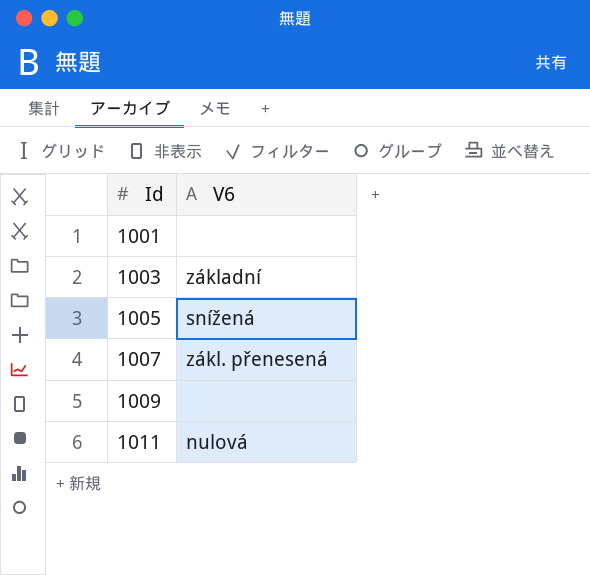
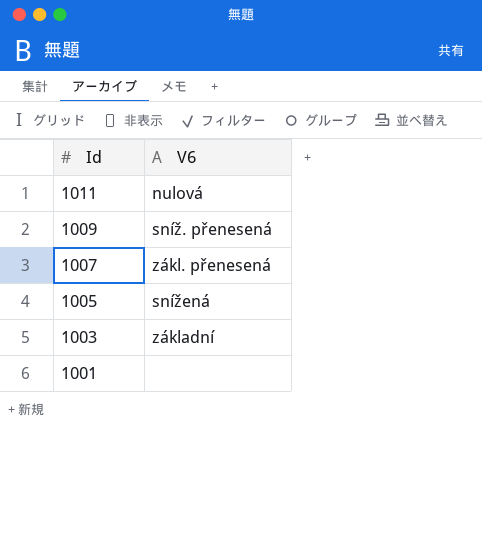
row order: Id ascending -> Id descending
1009 | V6: none -> sníž. přenesená

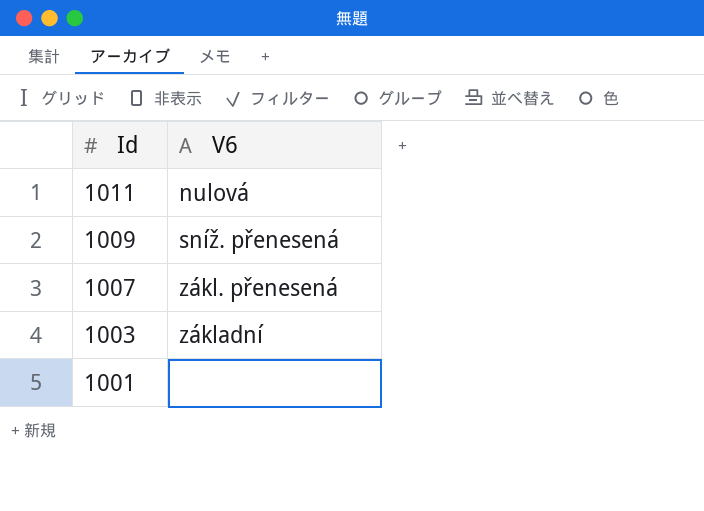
row 1005: snížená -> none

